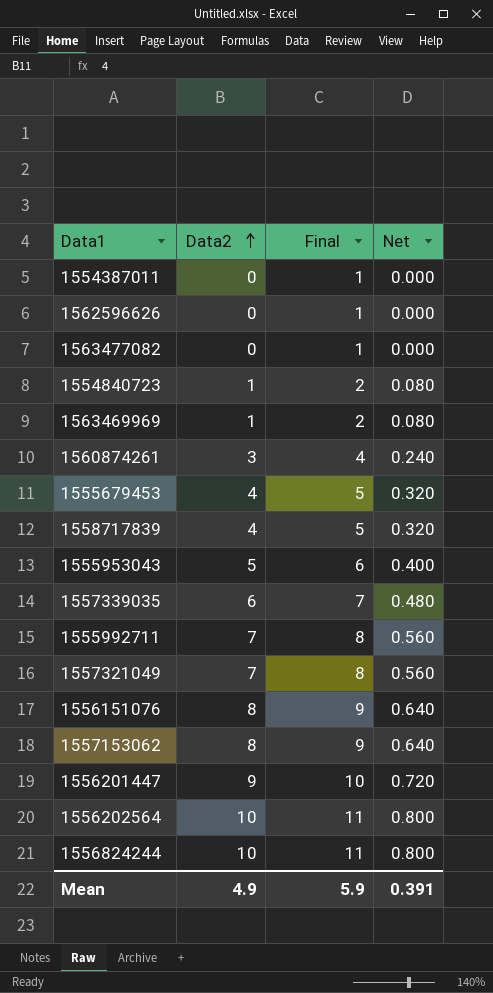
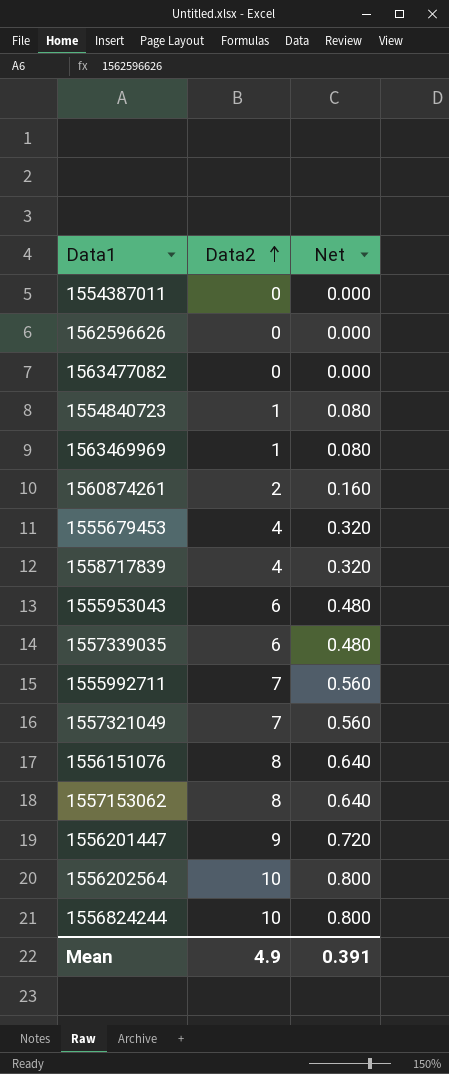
column Final | formula: [Data2] + 1 -> none
1560874261 | Data2: 3 -> 2
1560874261 | Net: 0.240 -> 0.160
1555953043 | Data2: 5 -> 6
1555953043 | Net: 0.400 -> 0.480

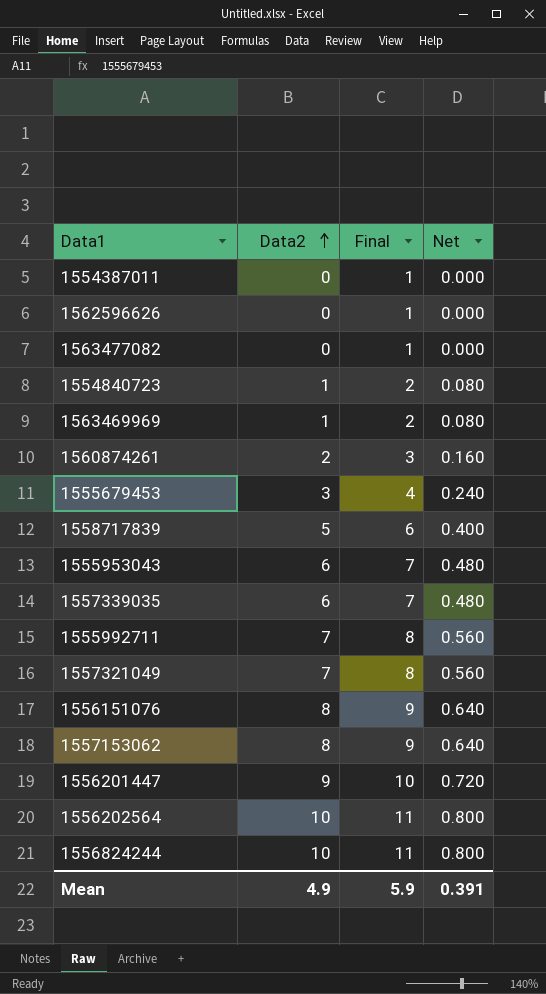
column Final | formula: none -> [Data2] + 1
1555679453 | Data2: 4 -> 3
1555679453 | Net: 0.320 -> 0.240
1558717839 | Data2: 4 -> 5
1558717839 | Net: 0.320 -> 0.400

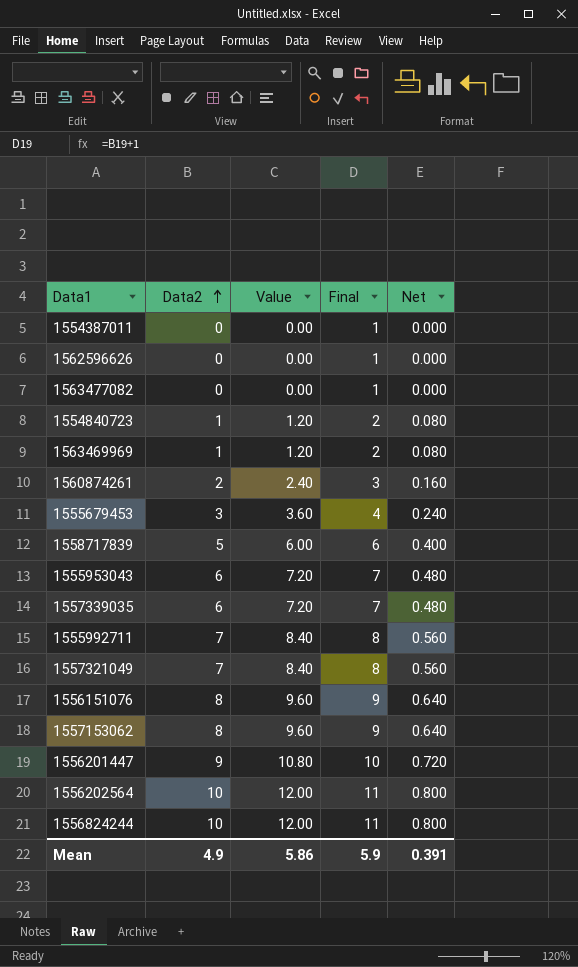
column Value | formula: none -> [Data2] * 1.2

